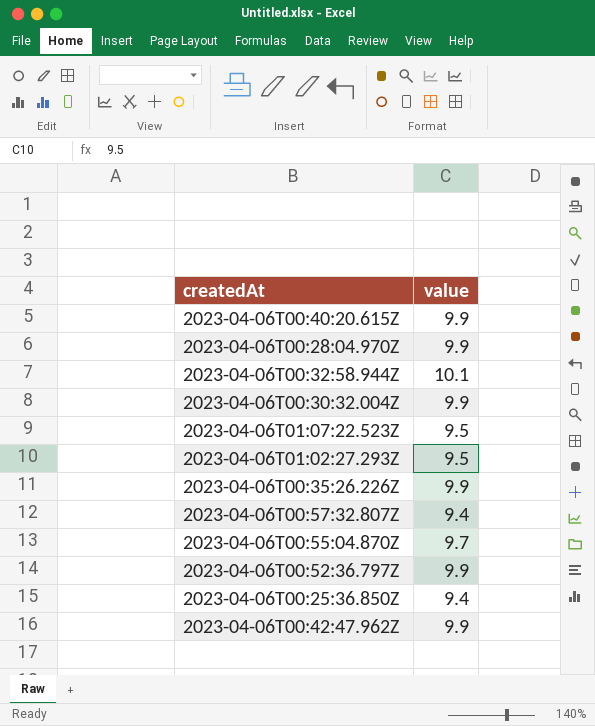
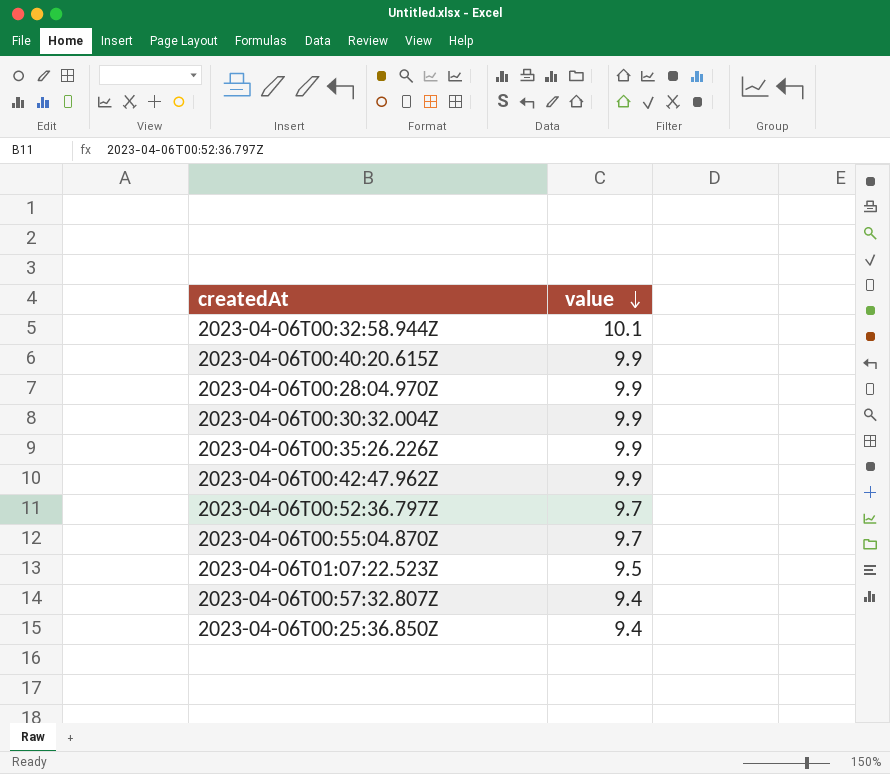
row order: none -> value descending
row 2023-04-06T01:02:27.293Z: 9.5 -> none
2023-04-06T00:52:36.797Z | value: 9.9 -> 9.7

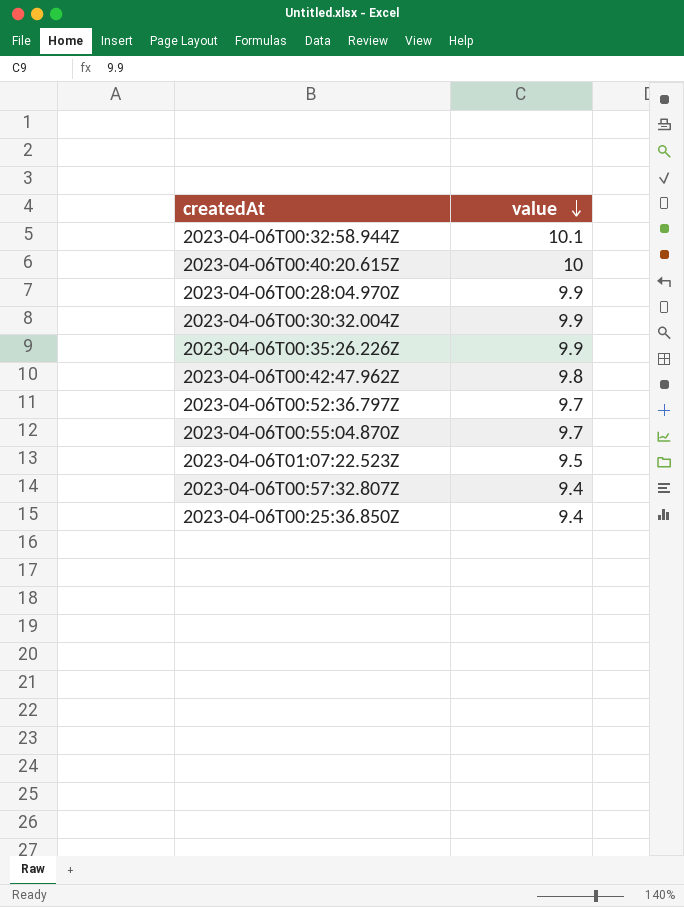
2023-04-06T00:40:20.615Z | value: 9.9 -> 10
2023-04-06T00:42:47.962Z | value: 9.9 -> 9.8

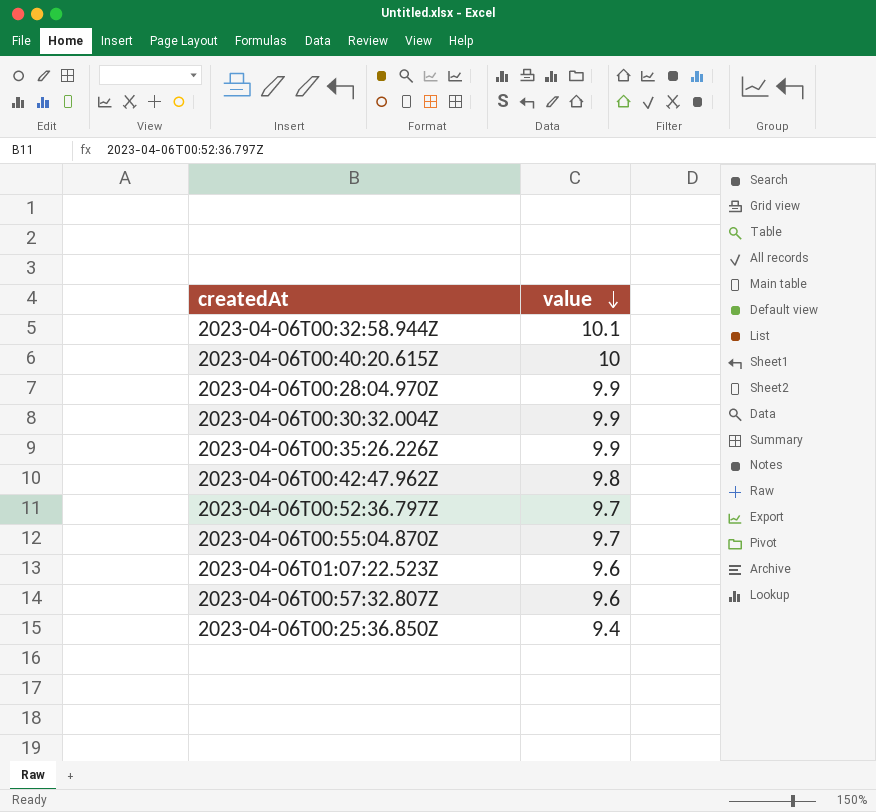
2023-04-06T01:07:22.523Z | value: 9.5 -> 9.6
2023-04-06T00:57:32.807Z | value: 9.4 -> 9.6

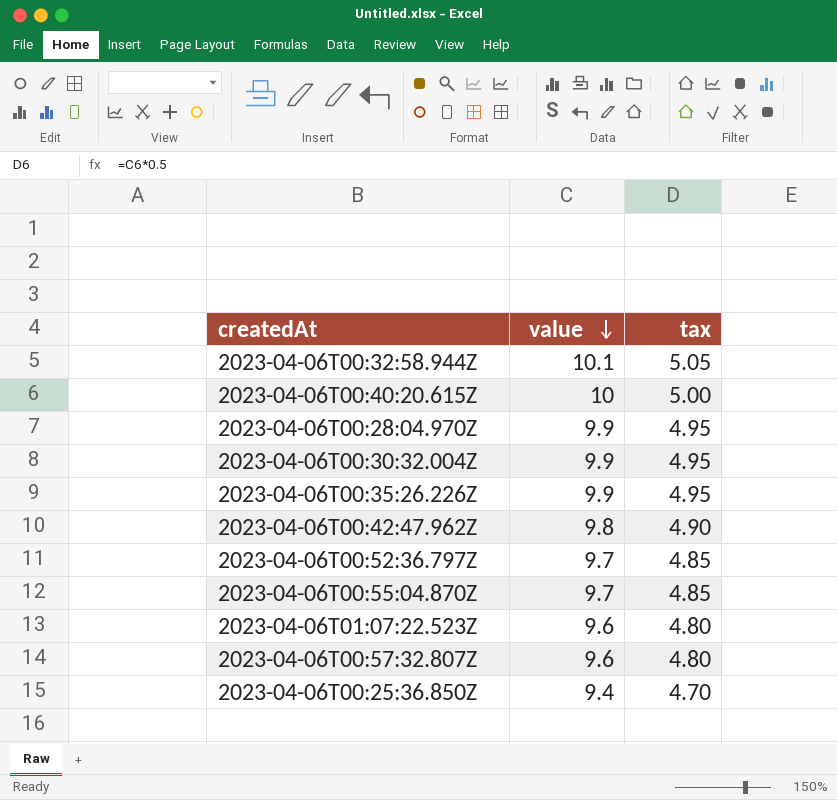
column tax | formula: none -> [value] * 0.5

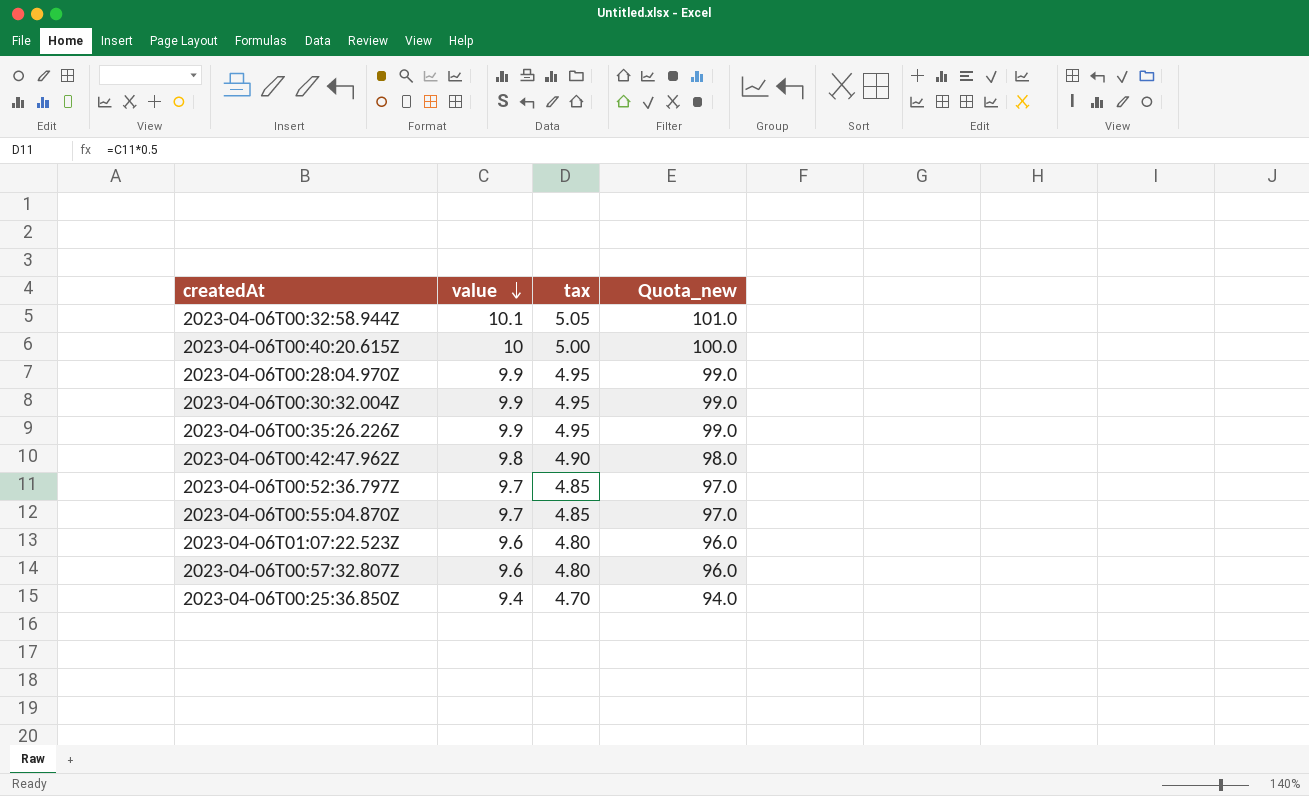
column Quota_new | formula: none -> [value] * 10

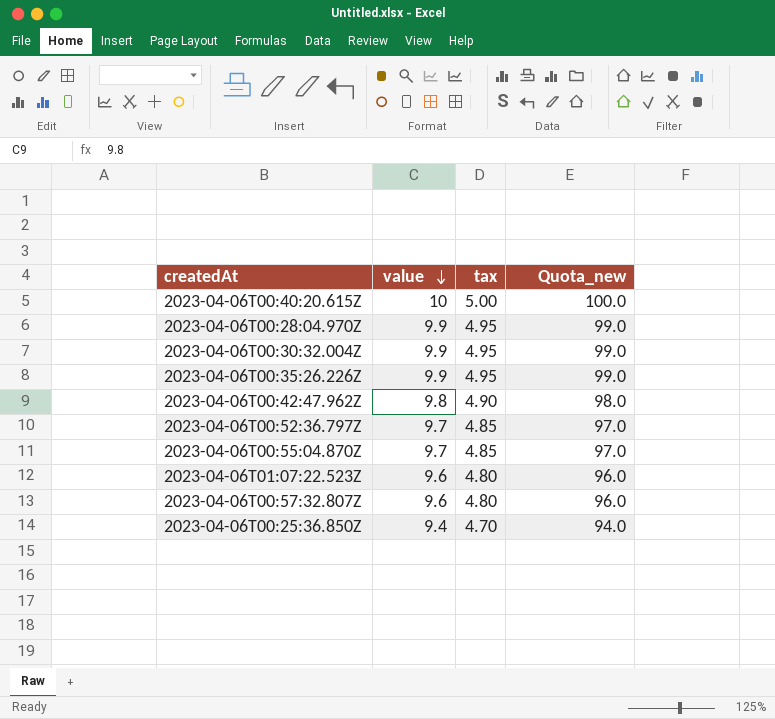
row 2023-04-06T00:32:58.944Z: 10.1 | 5.05 | 101.0 -> none

